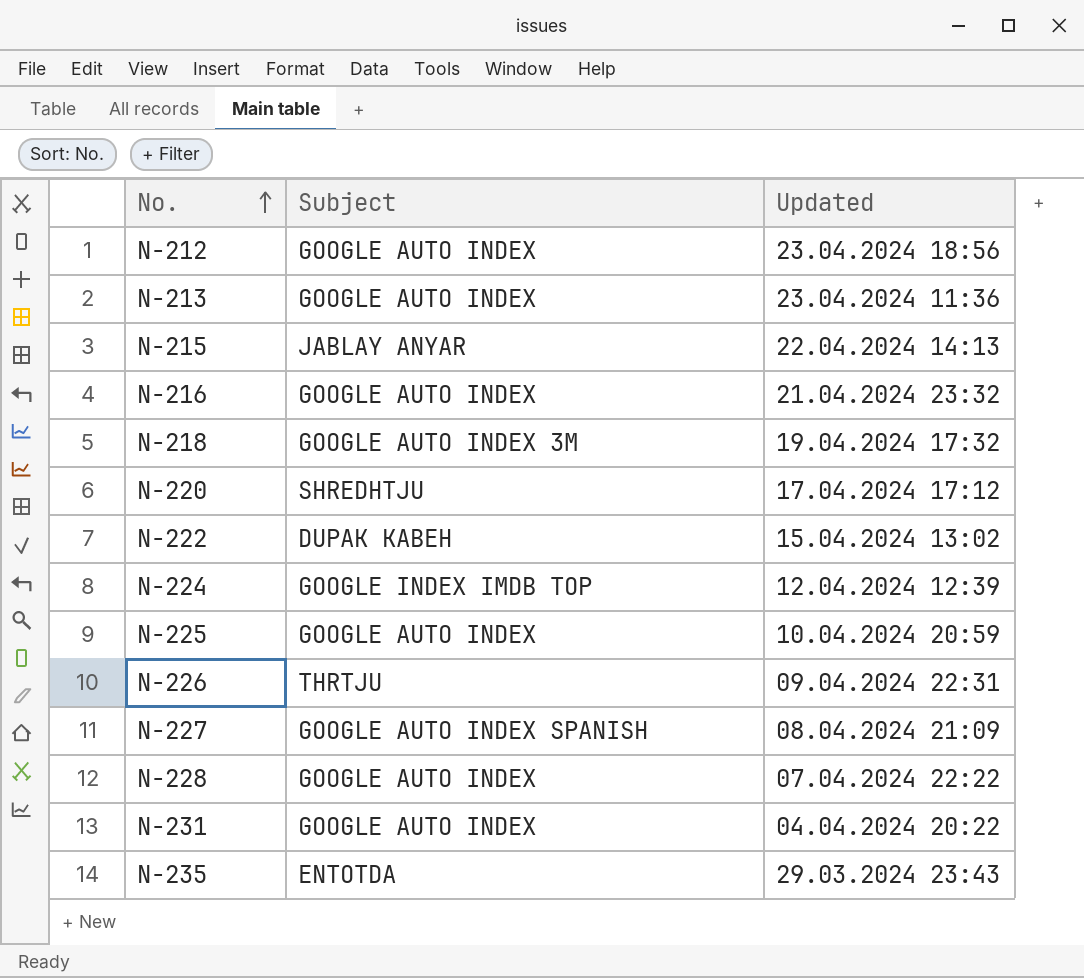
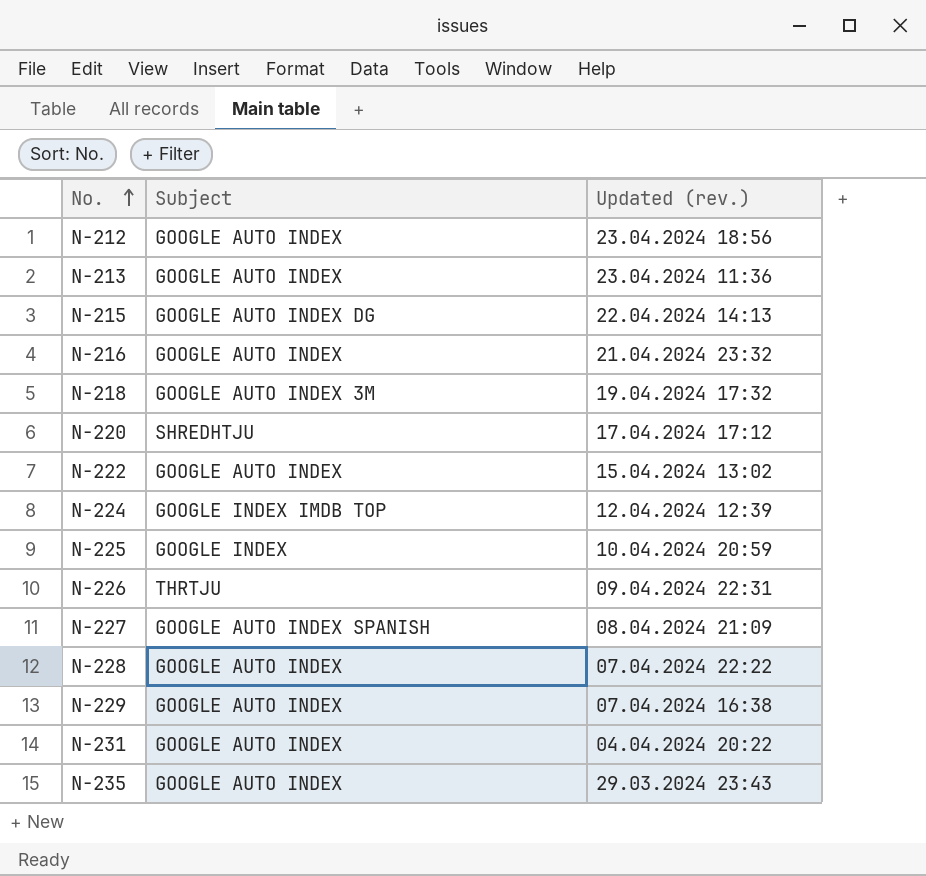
column name: Updated -> Updated (rev.)
N-215 | Subject: JABLAY ANYAR -> GOOGLE AUTO INDEX DG
N-222 | Subject: DUPAK KABEH -> GOOGLE AUTO INDEX
N-225 | Subject: GOOGLE AUTO INDEX -> GOOGLE INDEX
row N-229: none -> GOOGLE AUTO INDEX | 07.04.2024 16:38
N-235 | Subject: ENTOTDA -> GOOGLE AUTO INDEX

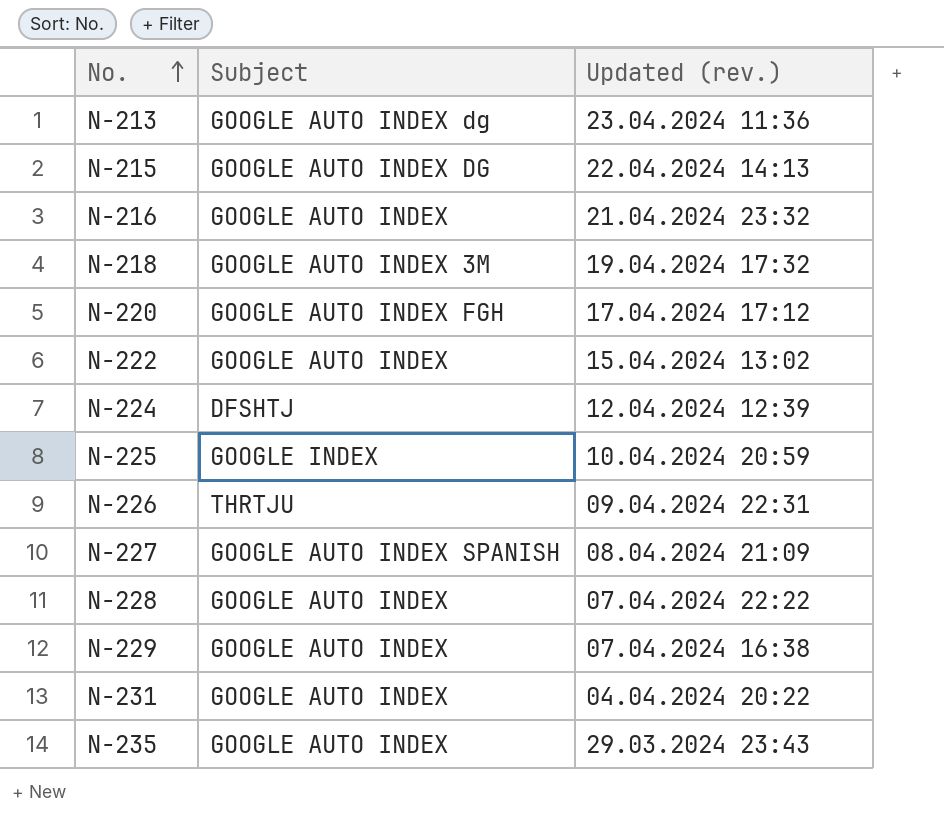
row N-212: GOOGLE AUTO INDEX | 23.04.2024 18:56 -> none
N-213 | Subject: GOOGLE AUTO INDEX -> GOOGLE AUTO INDEX dg
N-220 | Subject: SHREDHTJU -> GOOGLE AUTO INDEX FGH
N-224 | Subject: GOOGLE INDEX IMDB TOP -> DFSHTJ

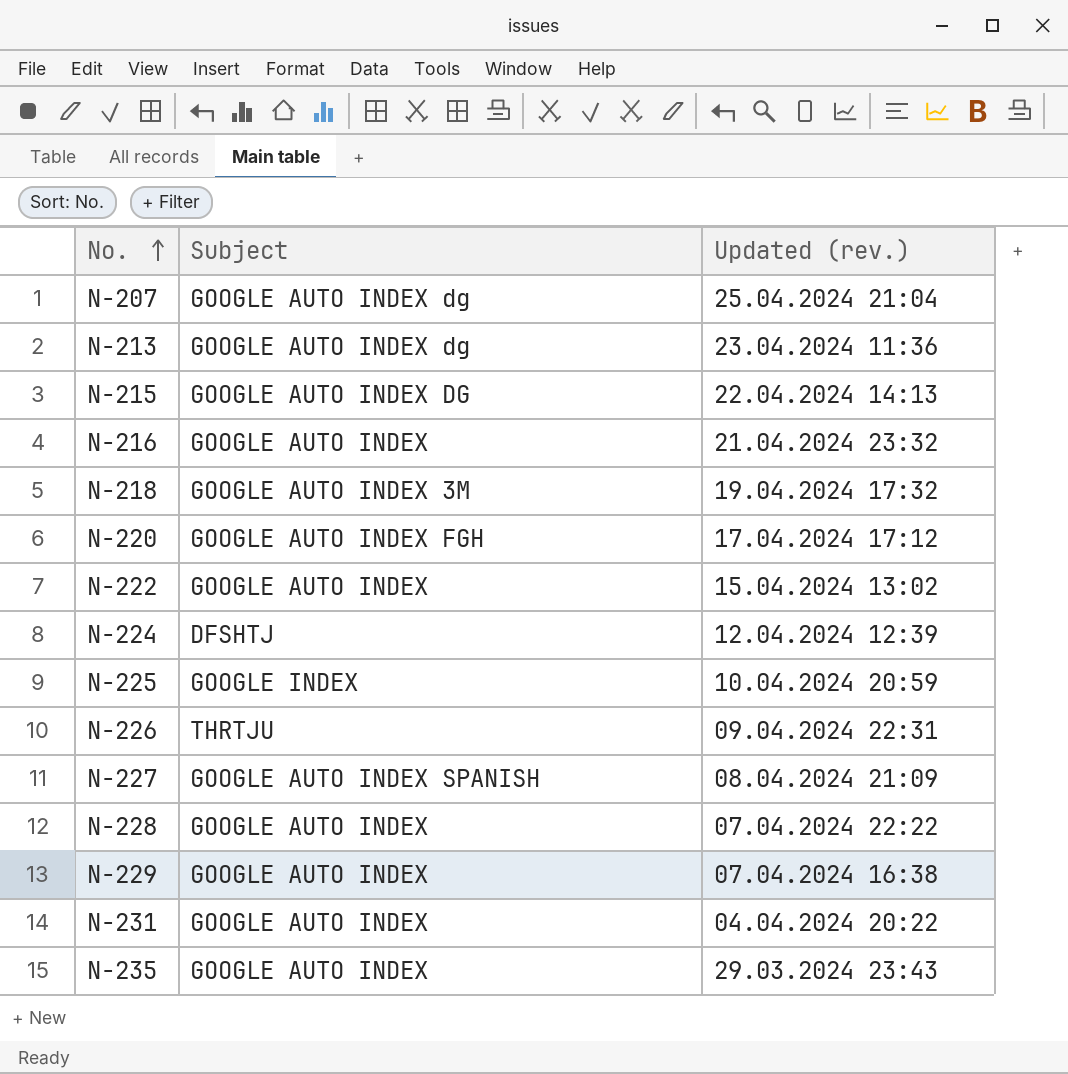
row N-207: none -> GOOGLE AUTO INDEX dg | 25.04.2024 21:04

